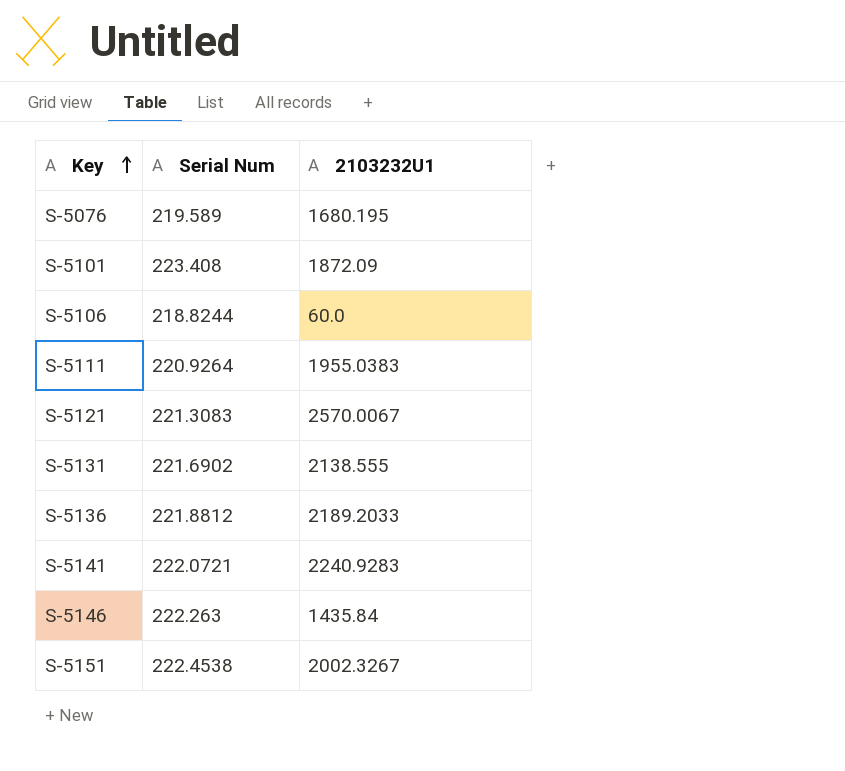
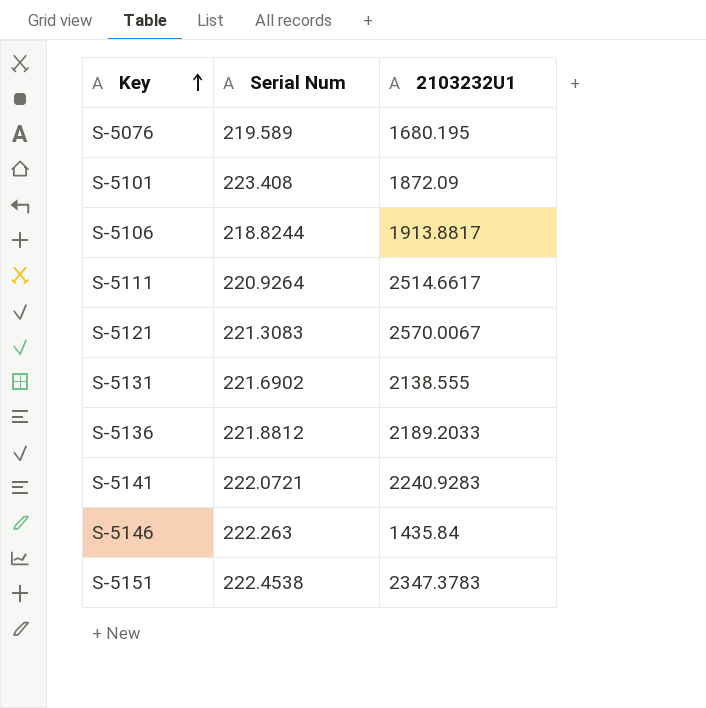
S-5106 | 2103232U1: 60.0 -> 1913.8817
S-5111 | 2103232U1: 1955.0383 -> 2514.6617
S-5151 | 2103232U1: 2002.3267 -> 2347.3783

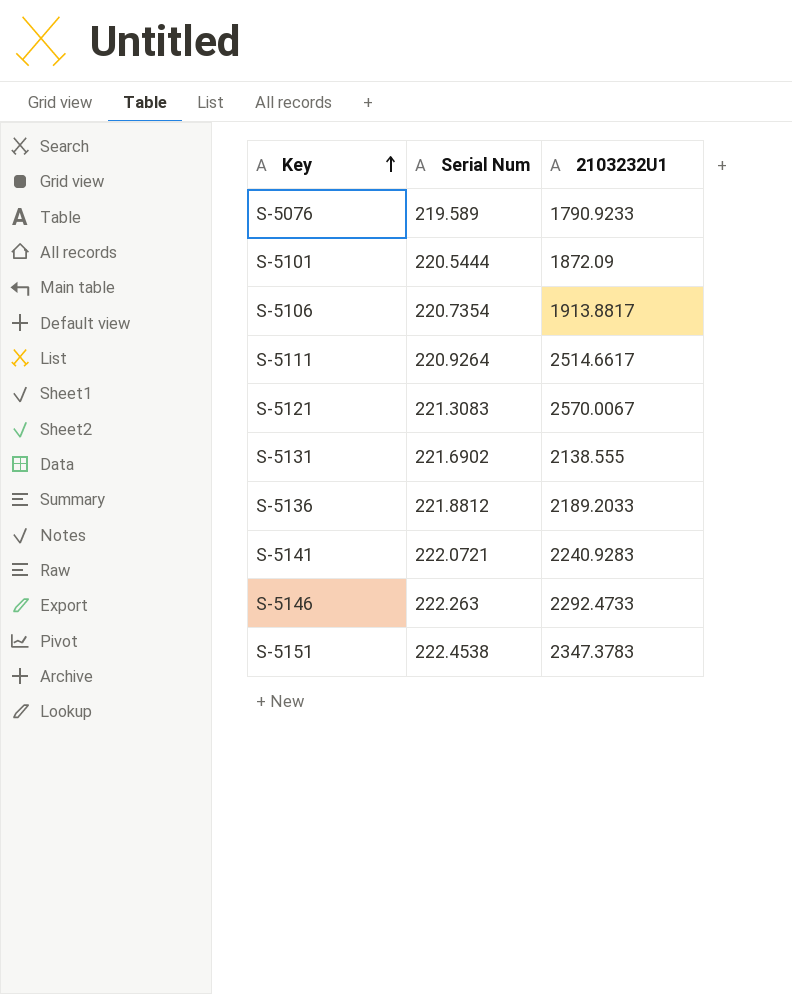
S-5076 | 2103232U1: 1680.195 -> 1790.9233
S-5101 | Serial Num: 223.408 -> 220.5444
S-5106 | Serial Num: 218.8244 -> 220.7354
S-5146 | 2103232U1: 1435.84 -> 2292.4733

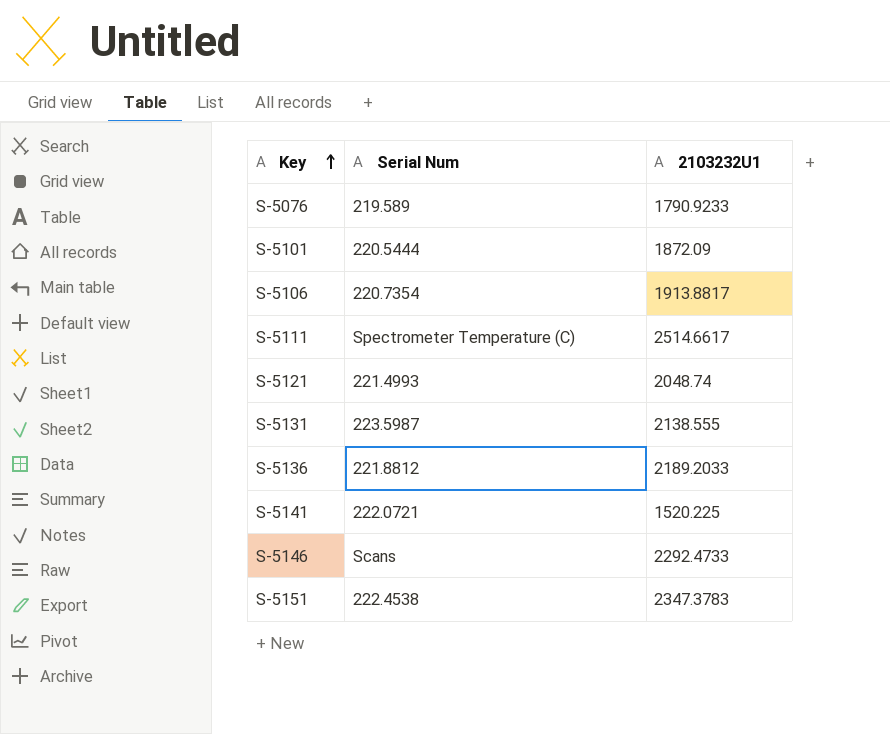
S-5111 | Serial Num: 220.9264 -> Spectrometer Temperature (C)
S-5121 | Serial Num: 221.3083 -> 221.4993
S-5121 | 2103232U1: 2570.0067 -> 2048.74
S-5131 | Serial Num: 221.6902 -> 223.5987
S-5141 | 2103232U1: 2240.9283 -> 1520.225
S-5146 | Serial Num: 222.263 -> Scans

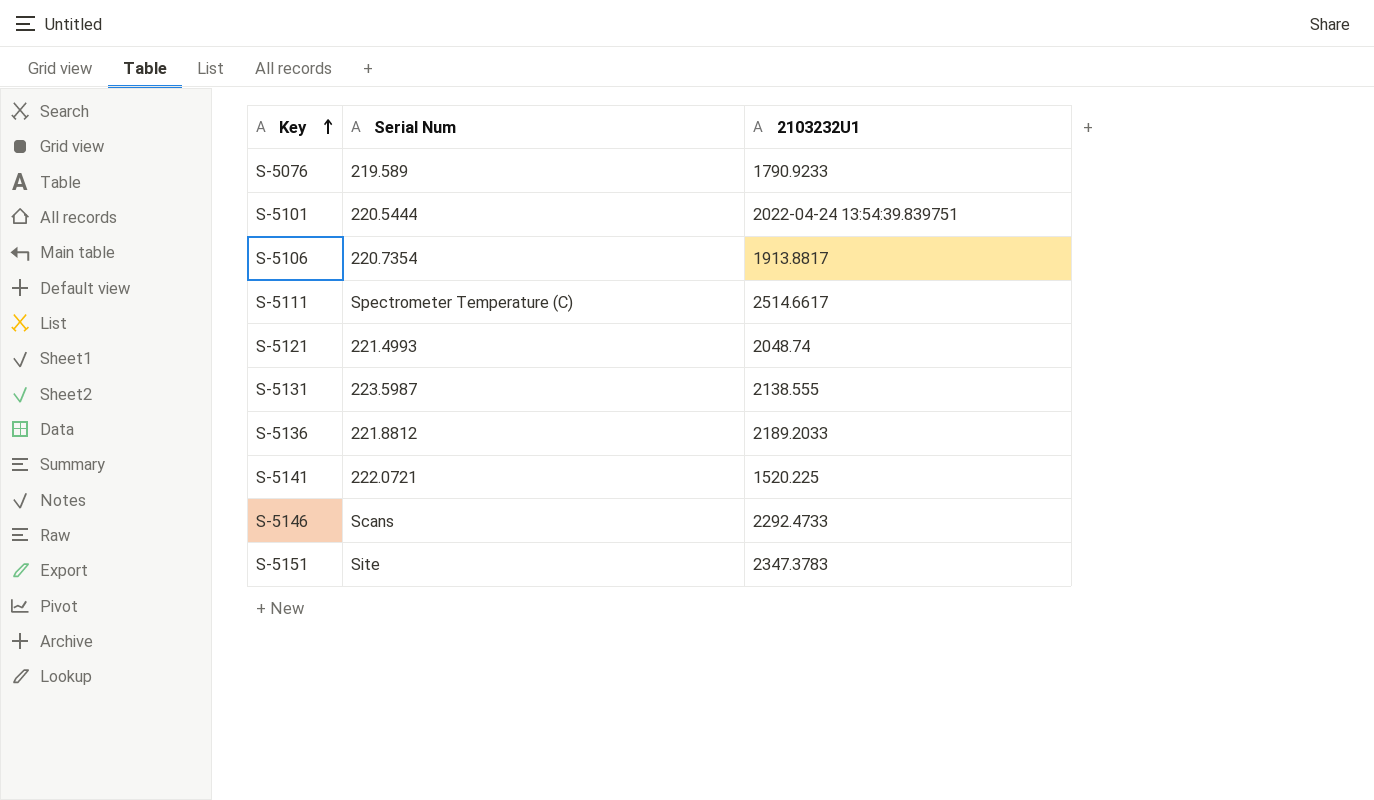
S-5101 | 2103232U1: 1872.09 -> 2022-04-24 13:54:39.839751
S-5151 | Serial Num: 222.4538 -> Site

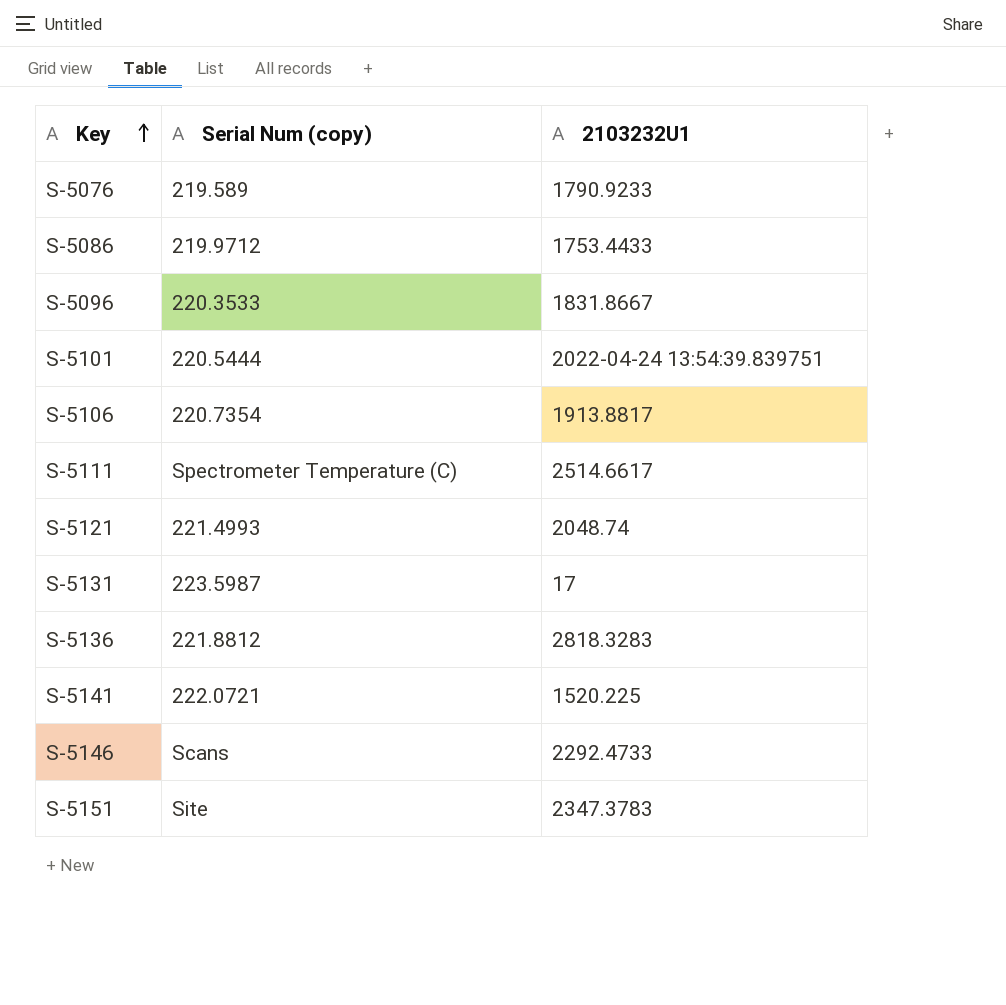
column name: Serial Num -> Serial Num (copy)
row S-5086: none -> 219.9712 | 1753.4433
row S-5096: none -> 220.3533 | 1831.8667
S-5131 | 2103232U1: 2138.555 -> 17
S-5136 | 2103232U1: 2189.2033 -> 2818.3283

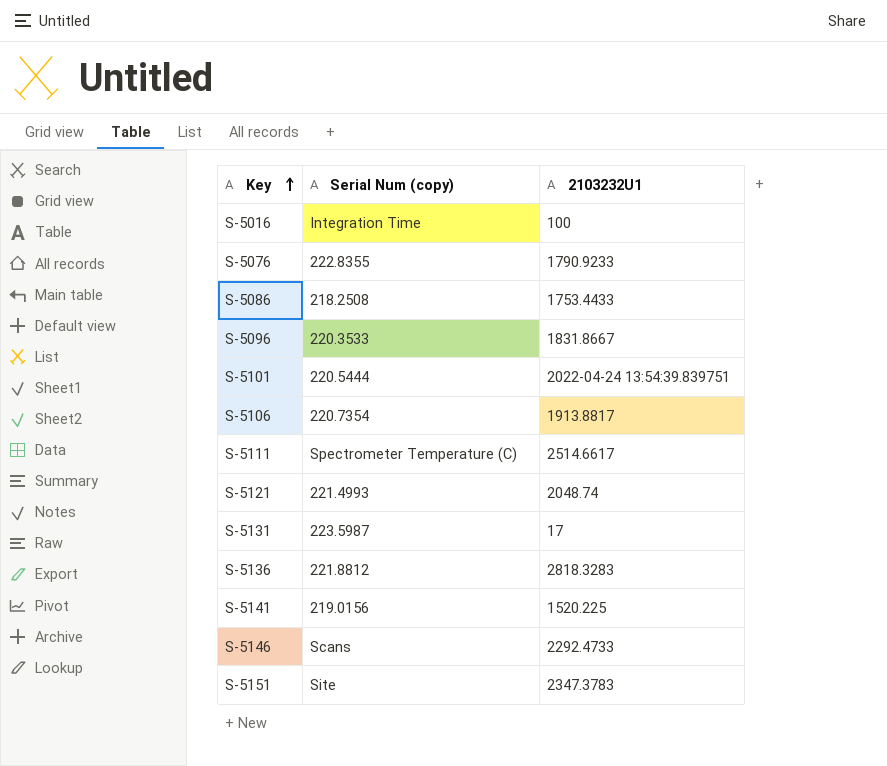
row S-5016: none -> Integration Time | 100
S-5076 | Serial Num (copy): 219.589 -> 222.8355
S-5086 | Serial Num (copy): 219.9712 -> 218.2508
S-5141 | Serial Num (copy): 222.0721 -> 219.0156

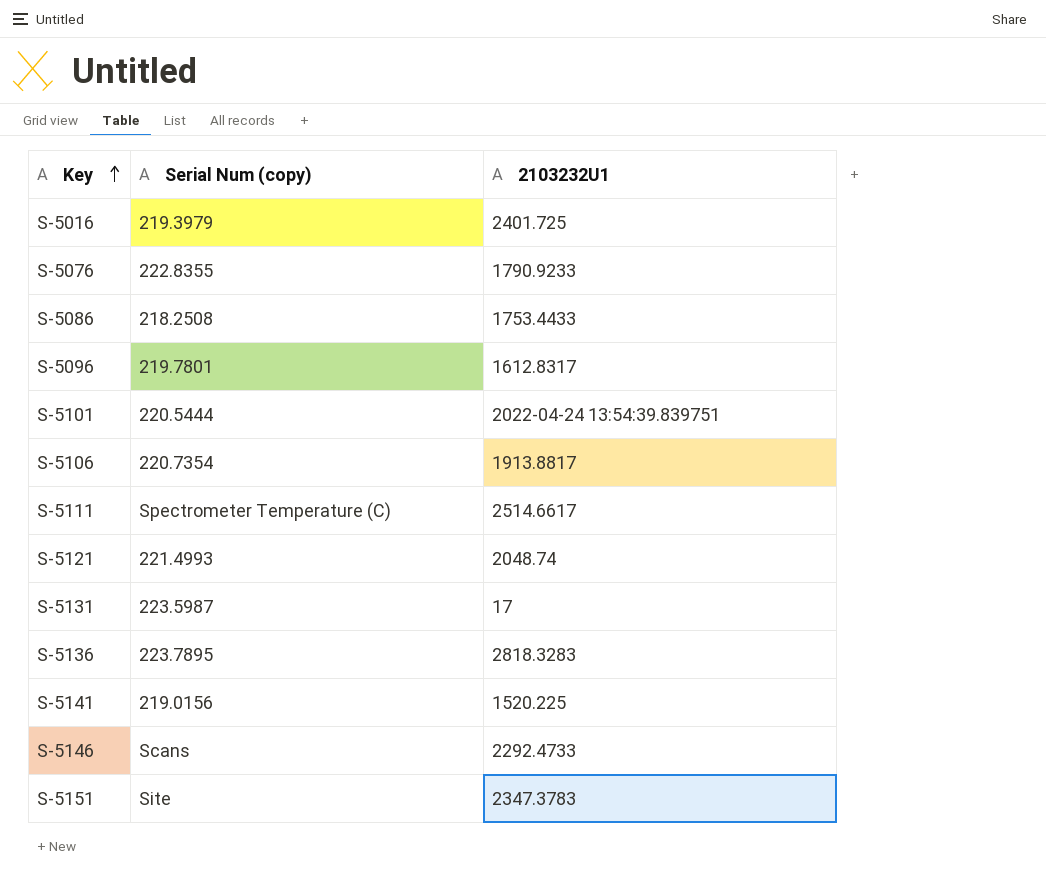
S-5016 | Serial Num (copy): Integration Time -> 219.3979
S-5016 | 2103232U1: 100 -> 2401.725
S-5096 | Serial Num (copy): 220.3533 -> 219.7801
S-5096 | 2103232U1: 1831.8667 -> 1612.8317
S-5136 | Serial Num (copy): 221.8812 -> 223.7895

